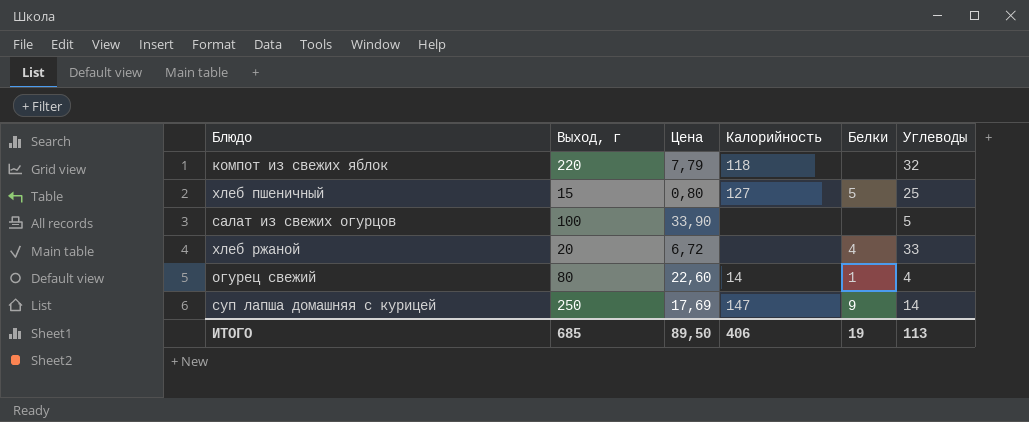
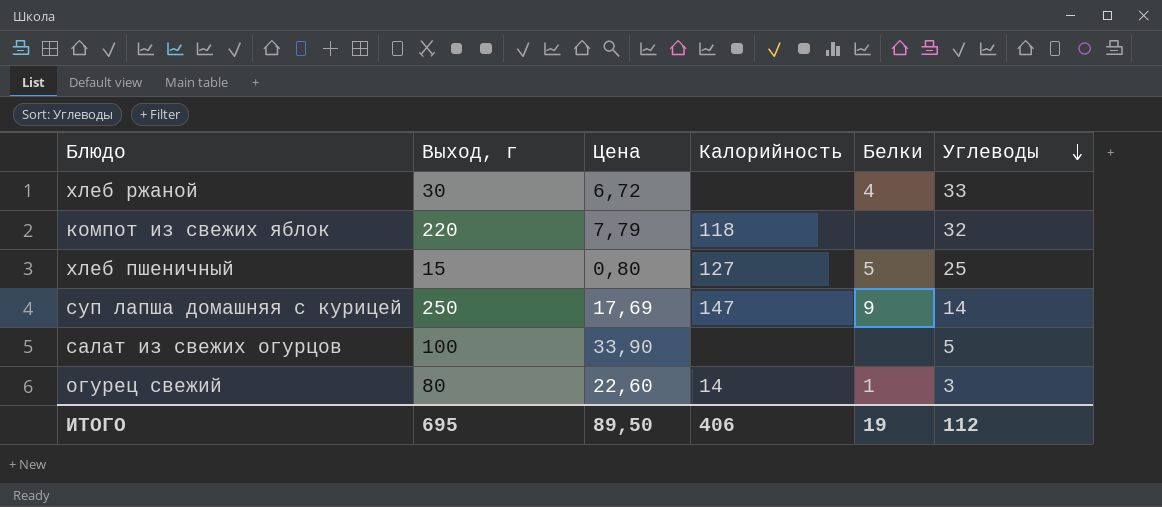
row order: none -> Углеводы descending
хлеб ржаной | Выход, г: 20 -> 30
огурец свежий | Углеводы: 4 -> 3
ИТОГО | Выход, г: 685 -> 695
ИТОГО | Углеводы: 113 -> 112

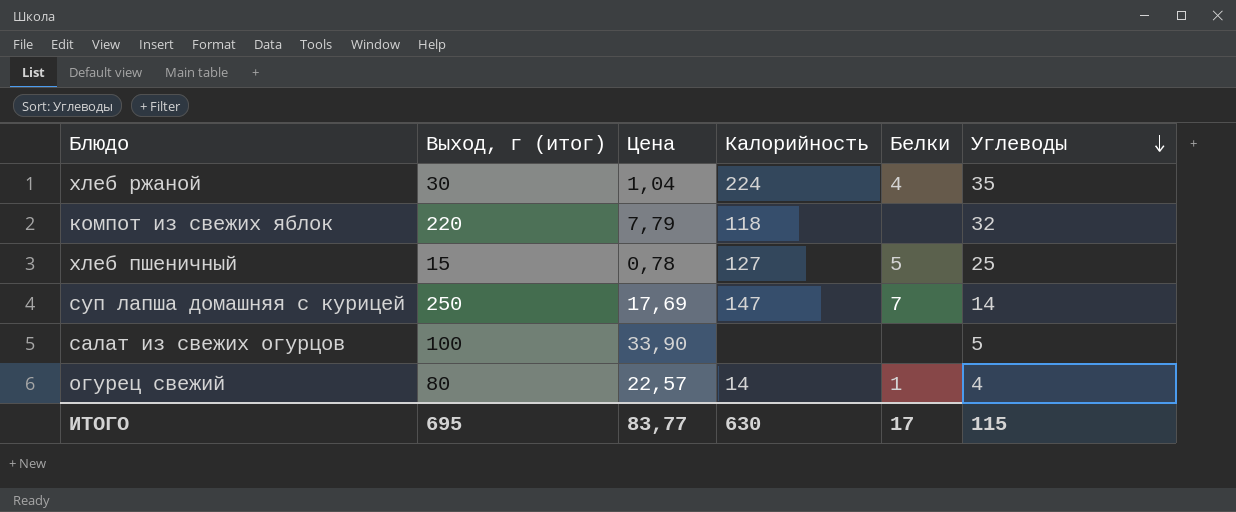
column name: Выход, г -> Выход, г (итог)
хлеб ржаной | Цена: 6,72 -> 1,04
хлеб ржаной | Калорийность: none -> 224
хлеб ржаной | Углеводы: 33 -> 35
хлеб пшеничный | Цена: 0,80 -> 0,78
суп лапша домашняя с курицей | Белки: 9 -> 7
огурец свежий | Цена: 22,60 -> 22,57
огурец свежий | Углеводы: 3 -> 4
ИТОГО | Цена: 89,50 -> 83,77
ИТОГО | Калорийность: 406 -> 630
ИТОГО | Белки: 19 -> 17
ИТОГО | Углеводы: 112 -> 115

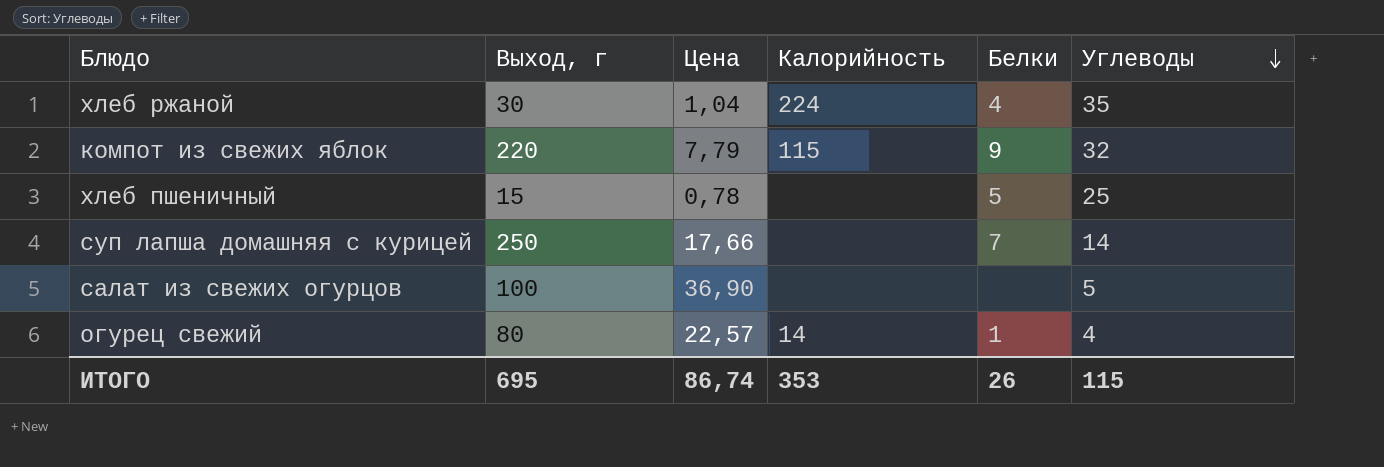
column name: Выход, г (итог) -> Выход, г
компот из свежих яблок | Калорийность: 118 -> 115
компот из свежих яблок | Белки: none -> 9
хлеб пшеничный | Калорийность: 127 -> none
суп лапша домашняя с курицей | Цена: 17,69 -> 17,66
суп лапша домашняя с курицей | Калорийность: 147 -> none
салат из свежих огурцов | Цена: 33,90 -> 36,90
ИТОГО | Цена: 83,77 -> 86,74
ИТОГО | Калорийность: 630 -> 353
ИТОГО | Белки: 17 -> 26

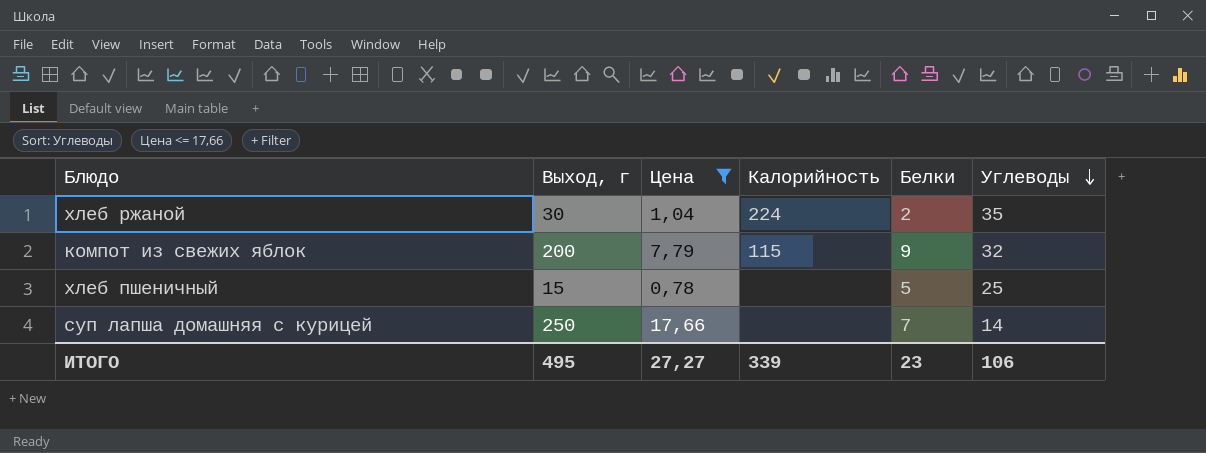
filter: none -> Цена <= 17,66
хлеб ржаной | Белки: 4 -> 2
компот из свежих яблок | Выход, г: 220 -> 200
ИТОГО | Выход, г: 695 -> 495
ИТОГО | Цена: 86,74 -> 27,27
ИТОГО | Калорийность: 353 -> 339
ИТОГО | Белки: 26 -> 23
ИТОГО | Углеводы: 115 -> 106

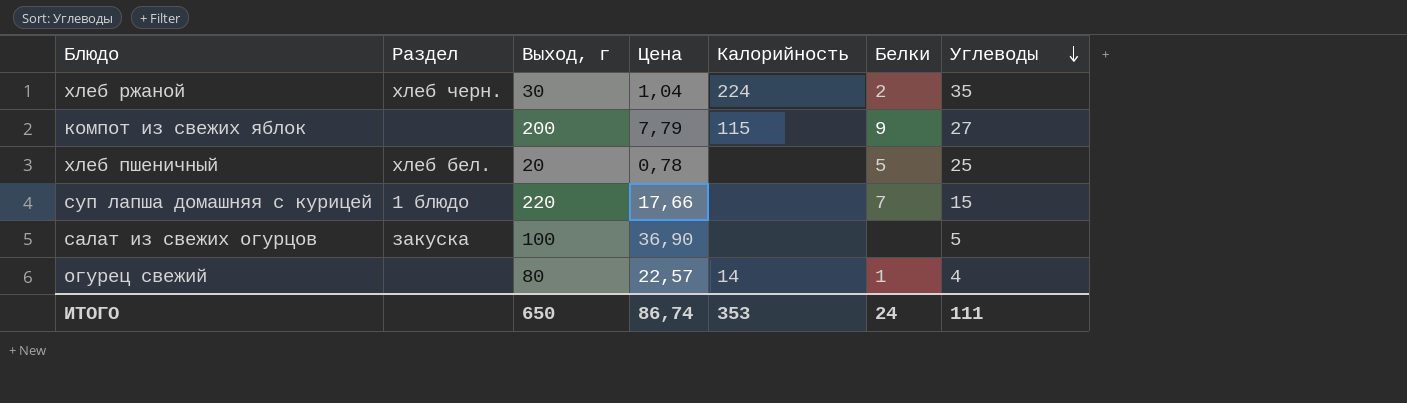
filter: Цена <= 17,66 -> none
column Раздел | position: none -> 2
компот из свежих яблок | Углеводы: 32 -> 27
хлеб пшеничный | Выход, г: 15 -> 20
суп лапша домашняя с курицей | Выход, г: 250 -> 220
суп лапша домашняя с курицей | Углеводы: 14 -> 15
ИТОГО | Выход, г: 495 -> 650
ИТОГО | Цена: 27,27 -> 86,74
ИТОГО | Калорийность: 339 -> 353
ИТОГО | Белки: 23 -> 24
ИТОГО | Углеводы: 106 -> 111

